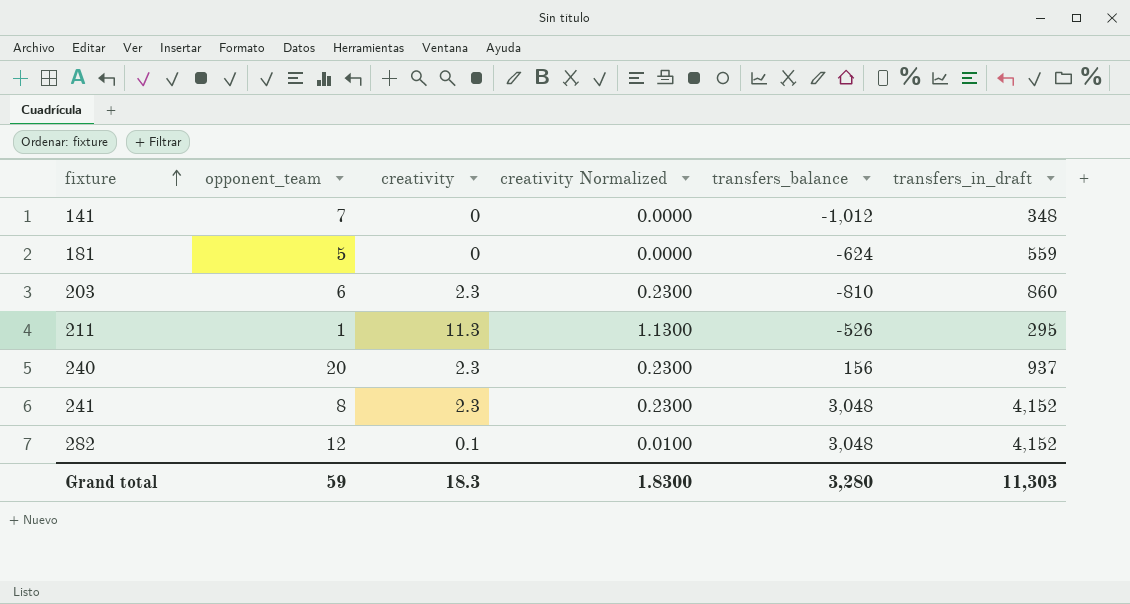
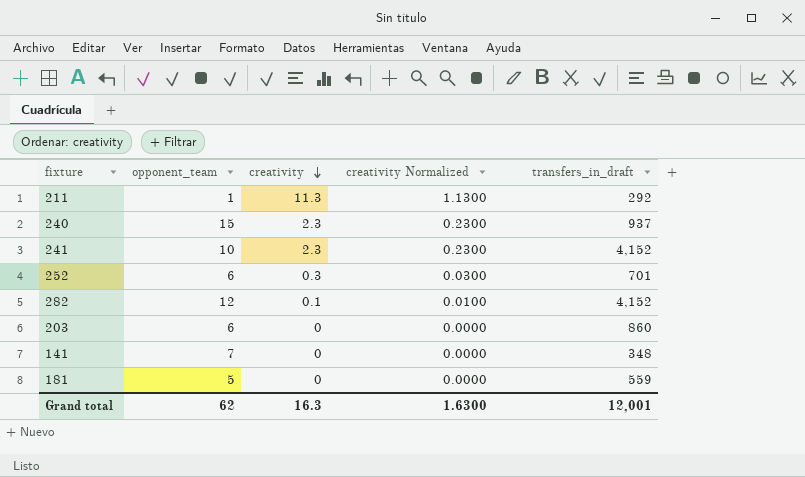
row order: fixture ascending -> creativity descending
column transfers_balance | position: 5 -> none
211 | transfers_in_draft: 295 -> 292
240 | opponent_team: 20 -> 15
241 | opponent_team: 8 -> 10
row 252: none -> 6 | 0.3 | 0.0300 | 701
203 | creativity: 2.3 -> 0
203 | creativity Normalized: 0.2300 -> 0.0000
Grand total | opponent_team: 59 -> 62
Grand total | creativity: 18.3 -> 16.3
Grand total | creativity Normalized: 1.8300 -> 1.6300
Grand total | transfers_in_draft: 11,303 -> 12,001

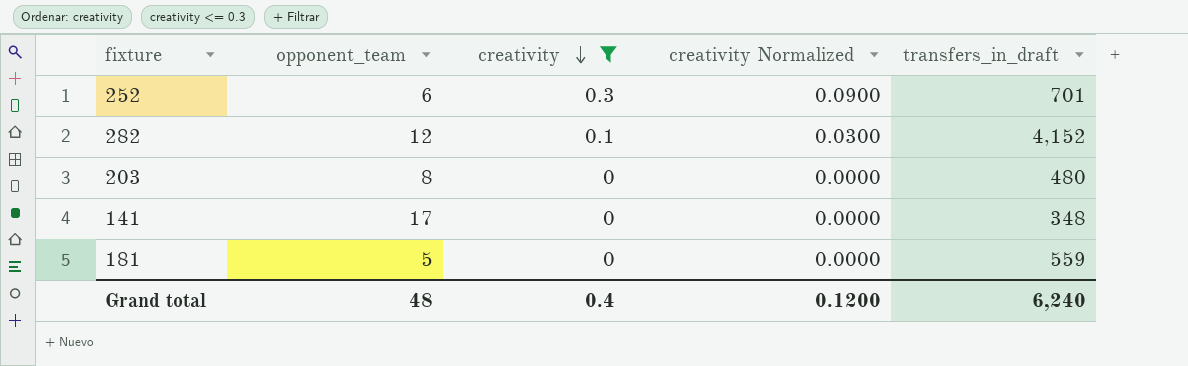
filter: none -> creativity <= 0.3
column creativity Normalized | formula: [creativity] * 0.1 -> [creativity] * 0.3
203 | opponent_team: 6 -> 8
203 | transfers_in_draft: 860 -> 480
141 | opponent_team: 7 -> 17
Grand total | opponent_team: 62 -> 48
Grand total | creativity: 16.3 -> 0.4
Grand total | creativity Normalized: 1.6300 -> 0.1200
Grand total | transfers_in_draft: 12,001 -> 6,240

